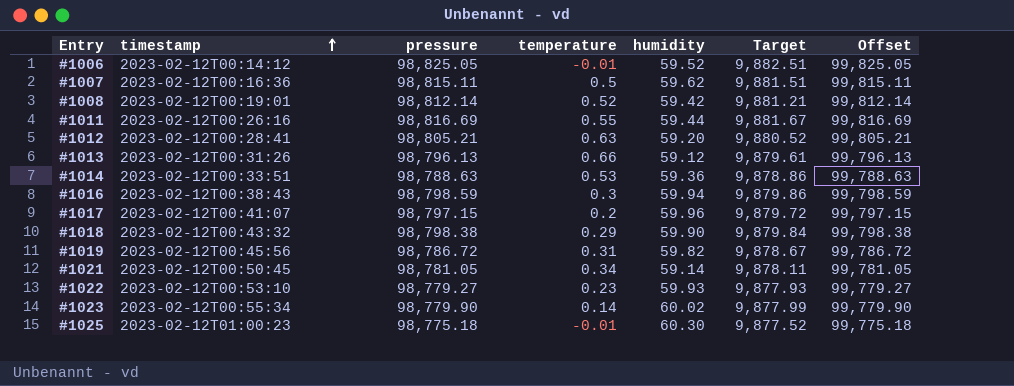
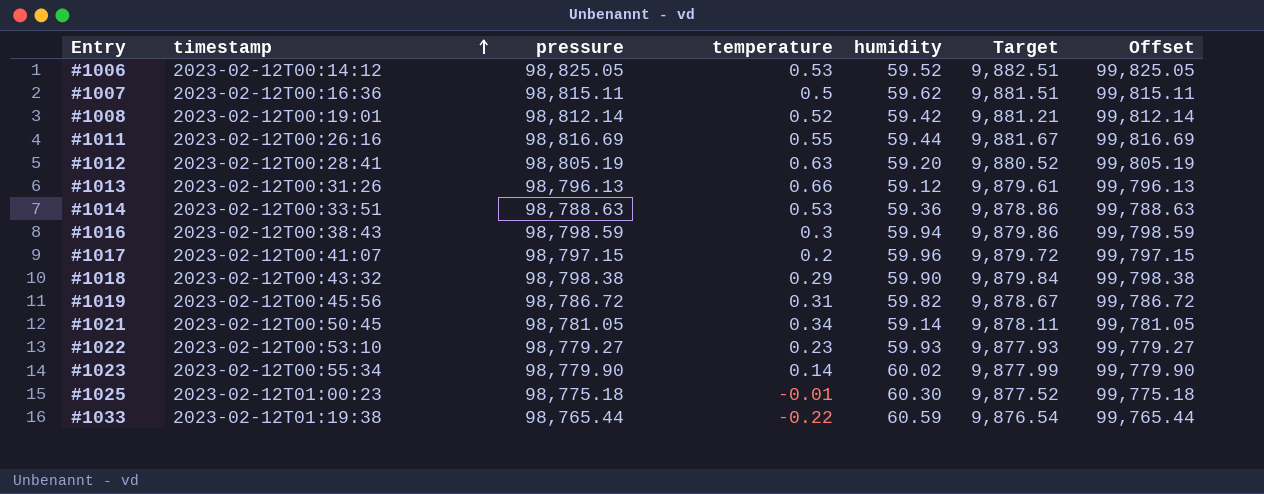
#1006 | temperature: -0.01 -> 0.53
#1012 | pressure: 98,805.21 -> 98,805.19
#1012 | Offset: 99,805.21 -> 99,805.19
row #1033: none -> 2023-02-12T01:19:38 | 98,765.44 | -0.22 | 60.59 | 9,876.54 | 99,765.44

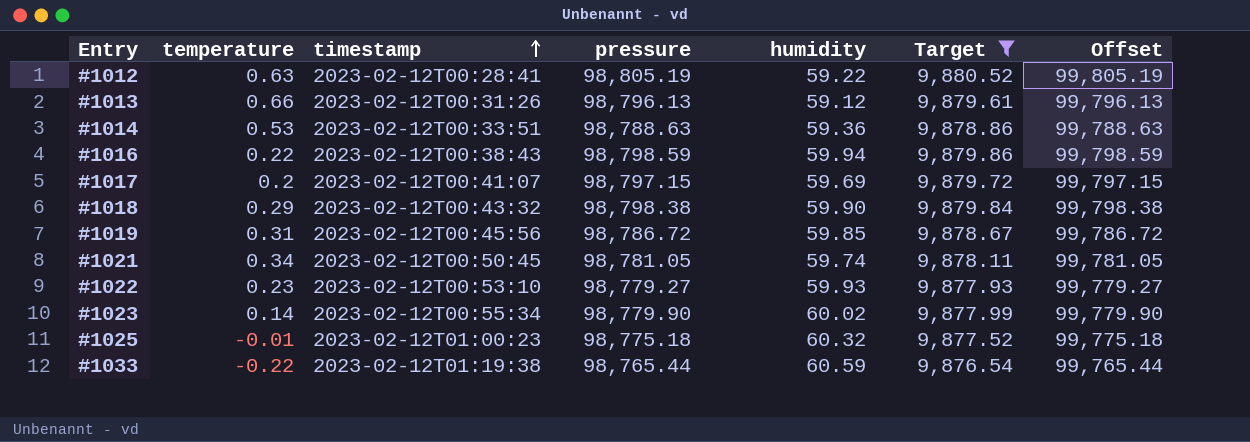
filter: none -> Target <= 9,880.52
column temperature | position: 4 -> 2
#1012 | humidity: 59.20 -> 59.22
#1016 | temperature: 0.3 -> 0.22
#1017 | humidity: 59.96 -> 59.69
#1019 | humidity: 59.82 -> 59.85
#1021 | humidity: 59.14 -> 59.74
#1025 | humidity: 60.30 -> 60.32

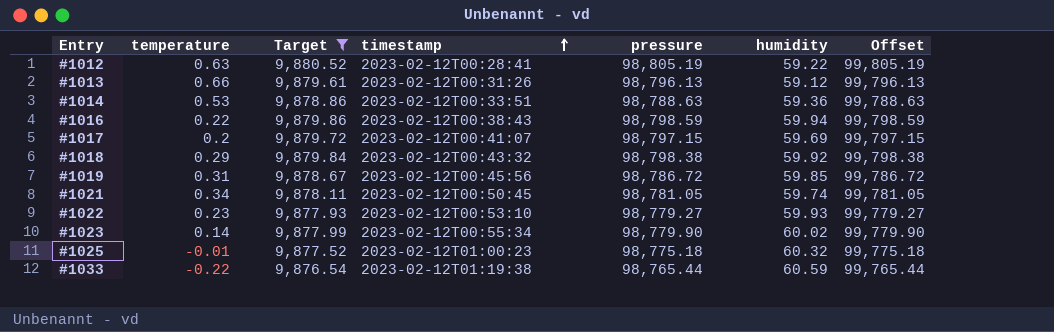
column Target | position: 6 -> 3
#1018 | humidity: 59.90 -> 59.92

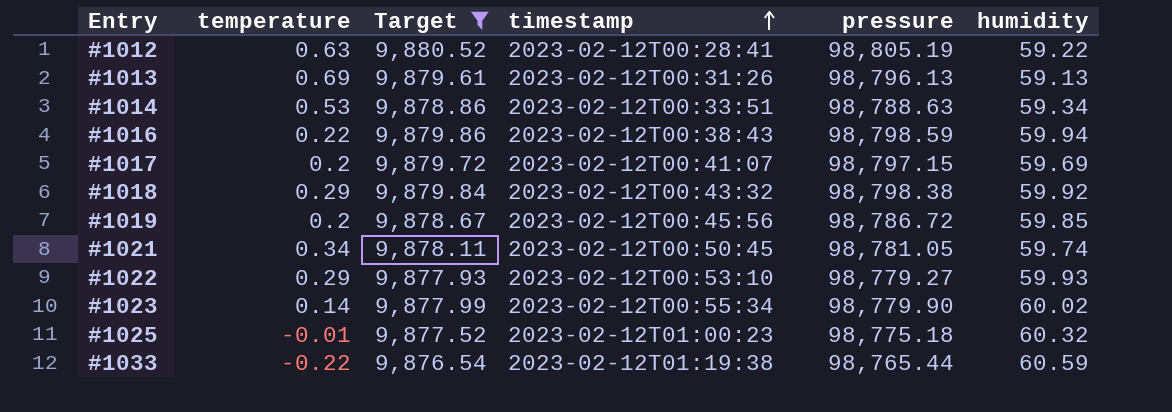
column Offset | formula: [pressure] + 1000 -> none
#1013 | temperature: 0.66 -> 0.69
#1013 | humidity: 59.12 -> 59.13
#1014 | humidity: 59.36 -> 59.34
#1019 | temperature: 0.31 -> 0.2
#1022 | temperature: 0.23 -> 0.29

